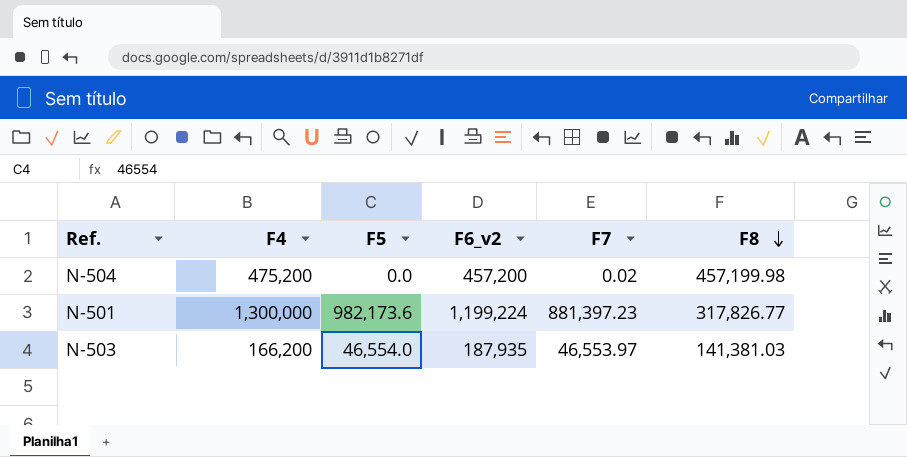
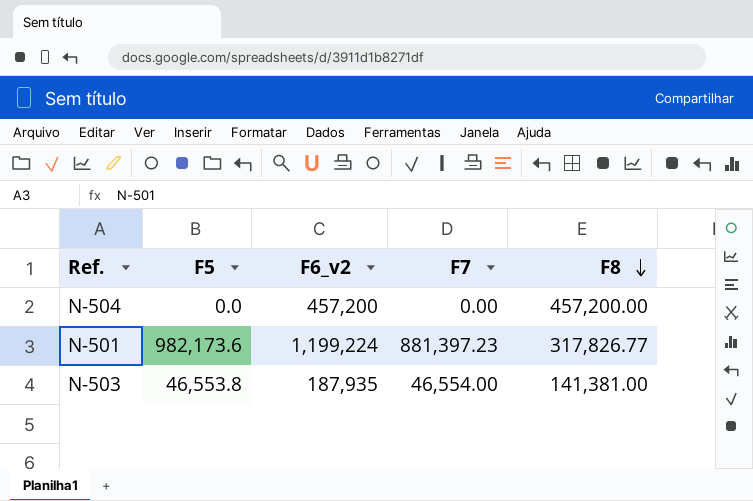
column F4 | position: 2 -> none
N-504 | F7: 0.02 -> 0.00
N-504 | F8: 457,199.98 -> 457,200.00
N-503 | F5: 46,554.0 -> 46,553.8
N-503 | F7: 46,553.97 -> 46,554.00
N-503 | F8: 141,381.03 -> 141,381.00

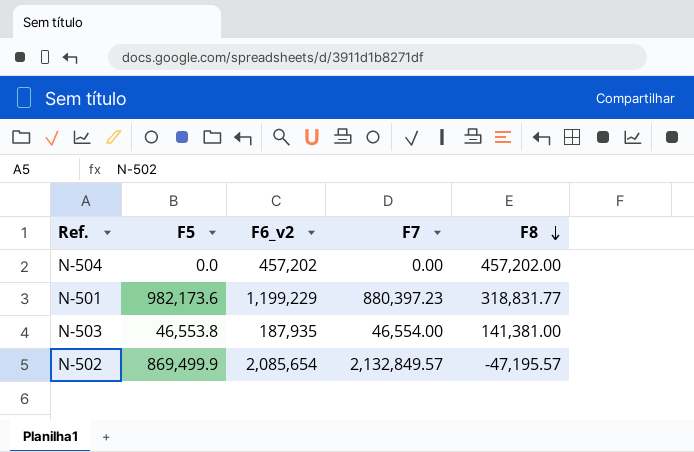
N-504 | F6_v2: 457,200 -> 457,202
N-504 | F8: 457,200.00 -> 457,202.00
N-501 | F6_v2: 1,199,224 -> 1,199,229
N-501 | F7: 881,397.23 -> 880,397.23
N-501 | F8: 317,826.77 -> 318,831.77
row N-502: none -> 869,499.9 | 2,085,654 | 2,132,849.57 | -47,195.57

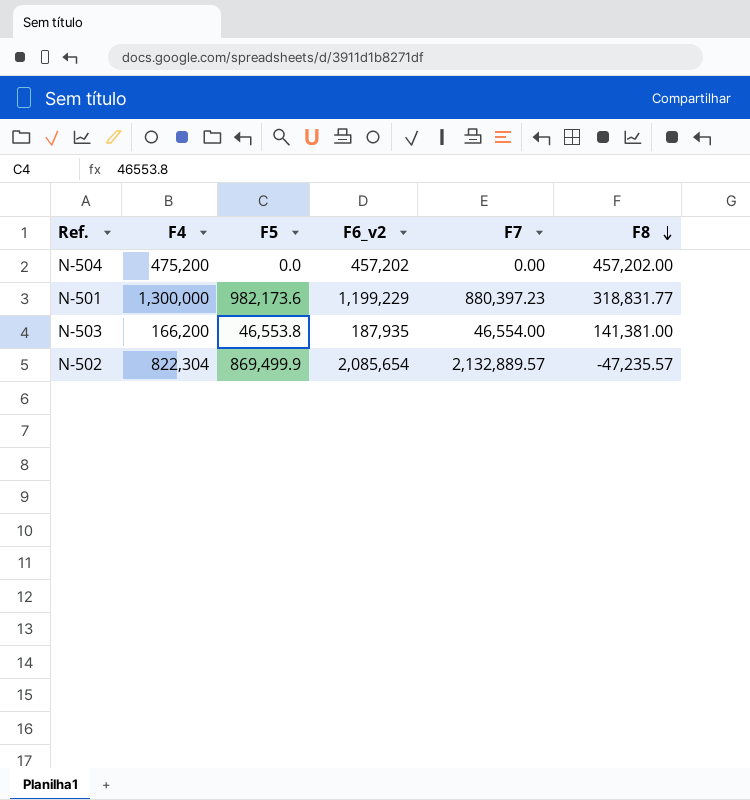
column F4 | position: none -> 2
N-502 | F7: 2,132,849.57 -> 2,132,889.57
N-502 | F8: -47,195.57 -> -47,235.57

